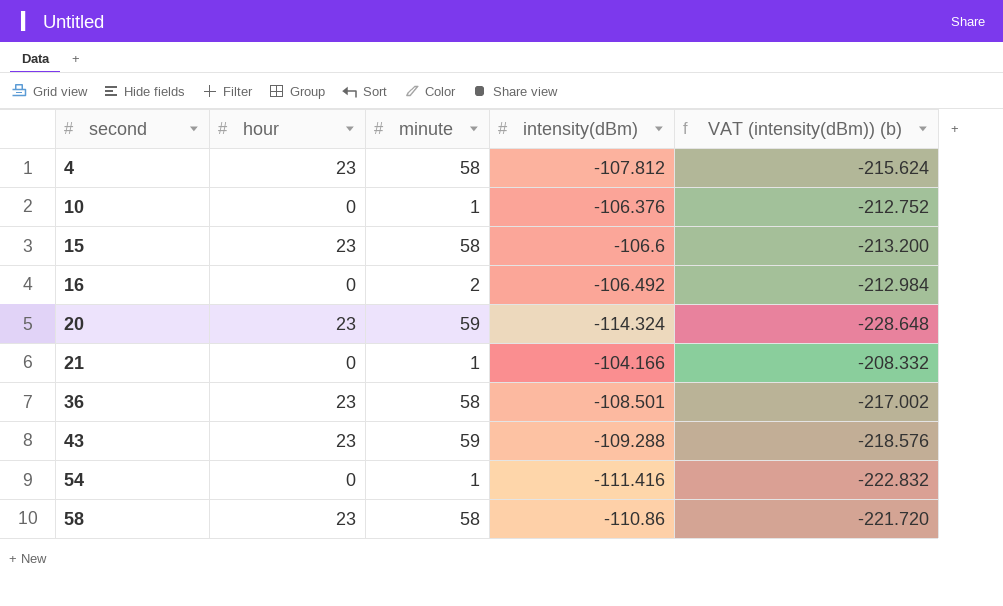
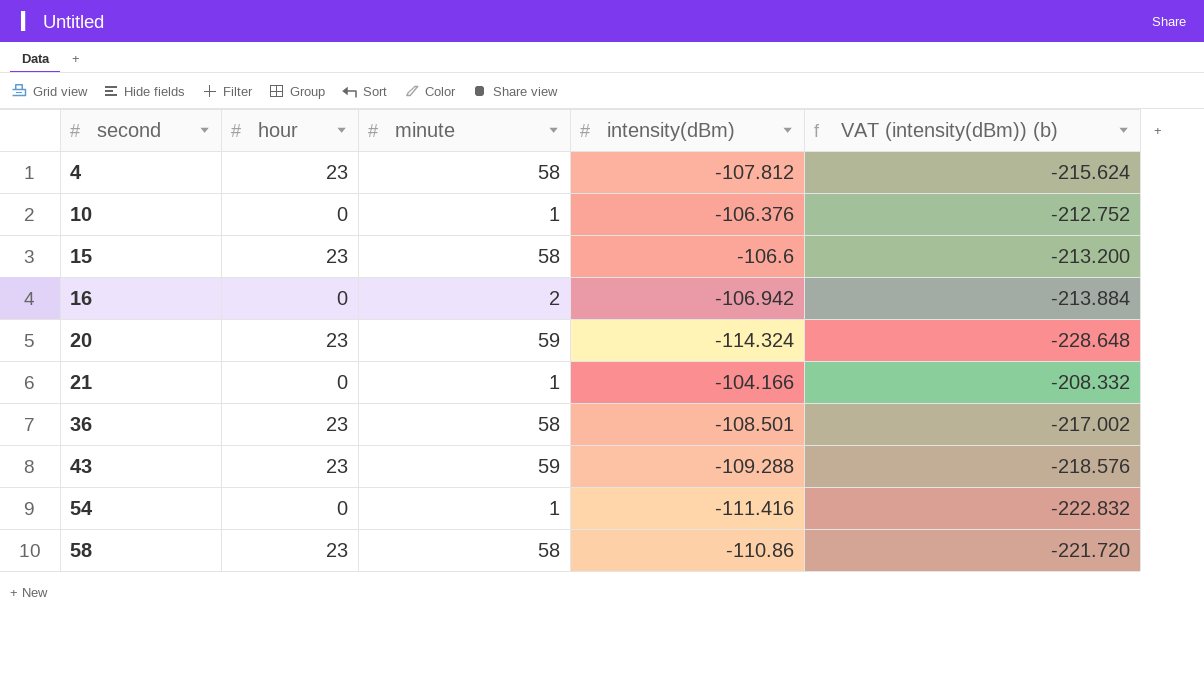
16 | intensity(dBm): -106.492 -> -106.942
16 | VAT (intensity(dBm)) (b): -212.984 -> -213.884

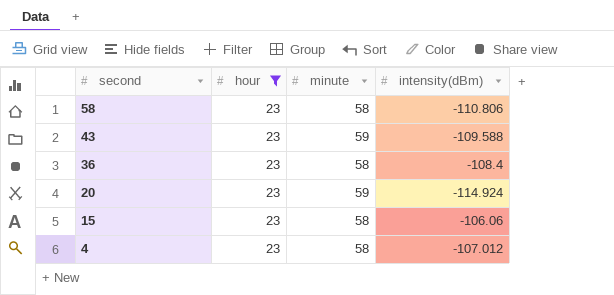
filter: none -> hour = 23
row order: second ascending -> second descending
column VAT (intensity(dBm)) (b) | formula: [intensity(dBm)] * 2 -> none
58 | intensity(dBm): -110.86 -> -110.806
43 | intensity(dBm): -109.288 -> -109.588
36 | intensity(dBm): -108.501 -> -108.4
20 | intensity(dBm): -114.324 -> -114.924
15 | intensity(dBm): -106.6 -> -106.06
4 | intensity(dBm): -107.812 -> -107.012

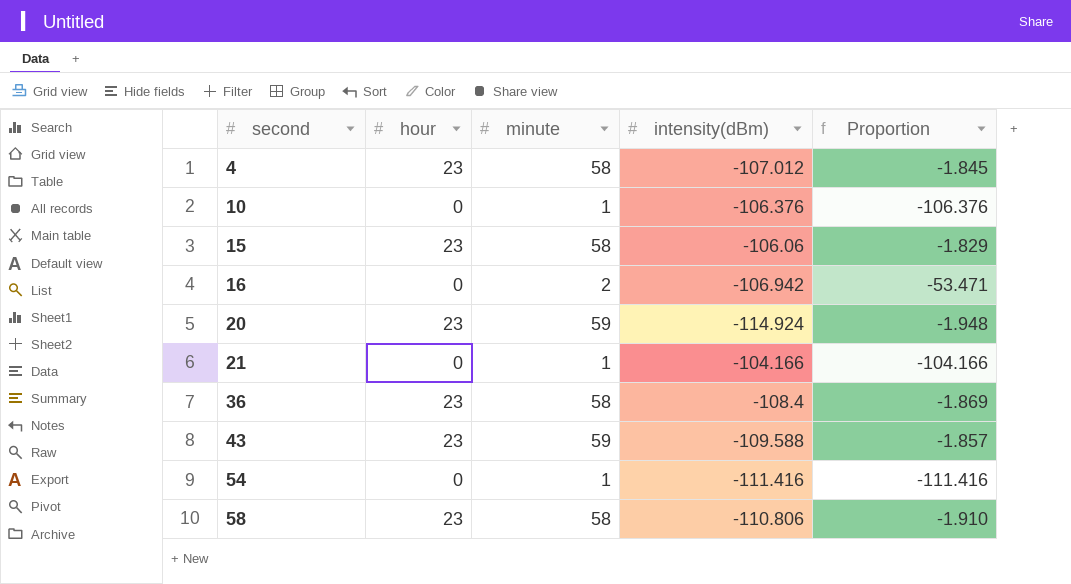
filter: hour = 23 -> none
row order: second descending -> second ascending
column Proportion | formula: none -> [intensity(dBm)] / [minute]

